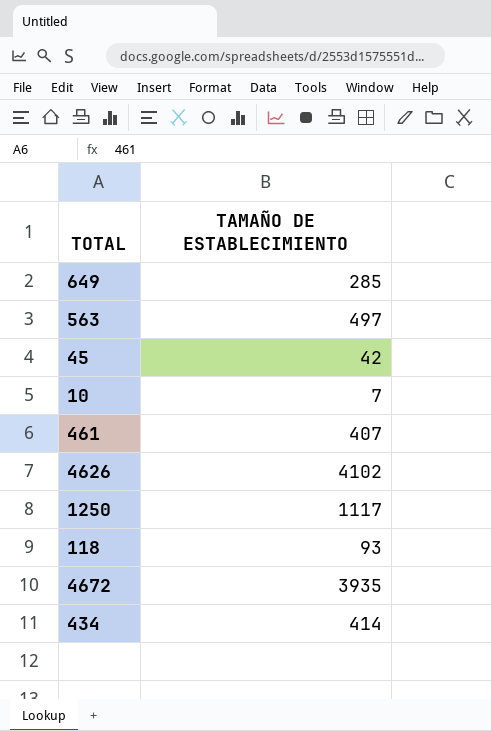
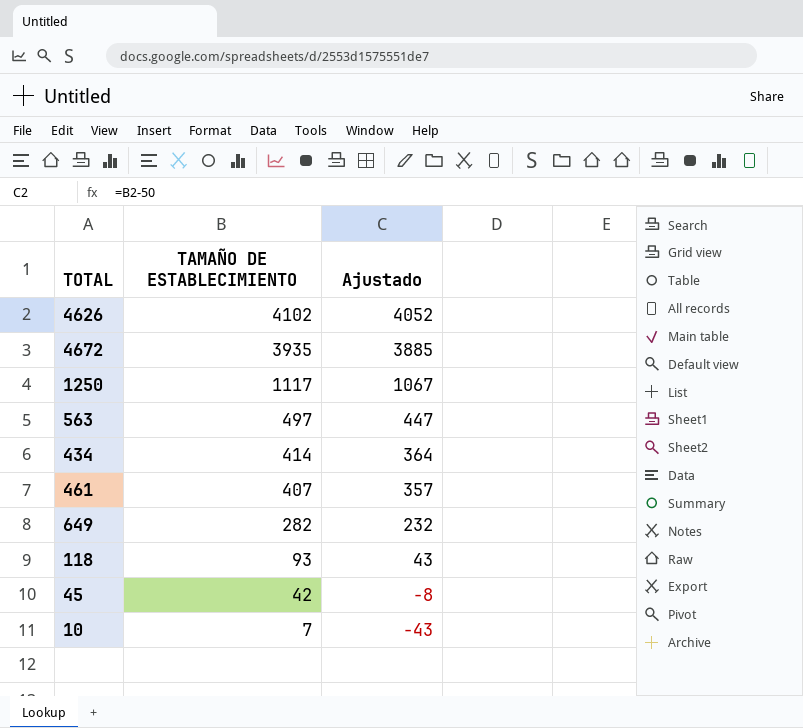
row order: none -> TAMAÑO DE ESTABLECIMIENTO descending
column Ajustado | formula: none -> [TAMAÑO DE ESTABLECIMIENTO] - 50
649 | TAMAÑO DE ESTABLECIMIENTO: 285 -> 282

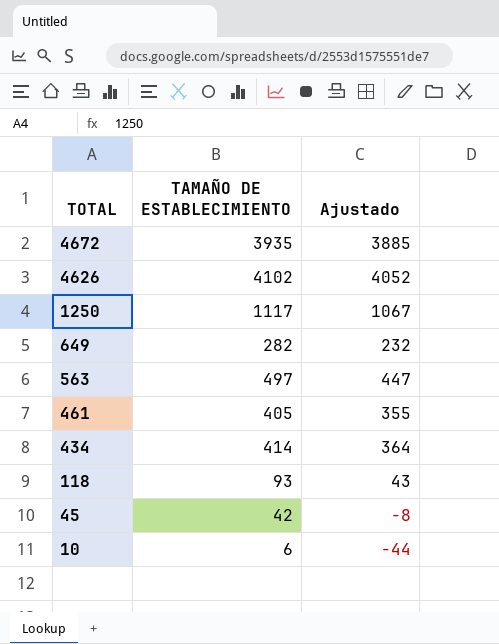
row order: TAMAÑO DE ESTABLECIMIENTO descending -> TOTAL descending
461 | TAMAÑO DE ESTABLECIMIENTO: 407 -> 405
461 | Ajustado: 357 -> 355
10 | TAMAÑO DE ESTABLECIMIENTO: 7 -> 6
10 | Ajustado: -43 -> -44

